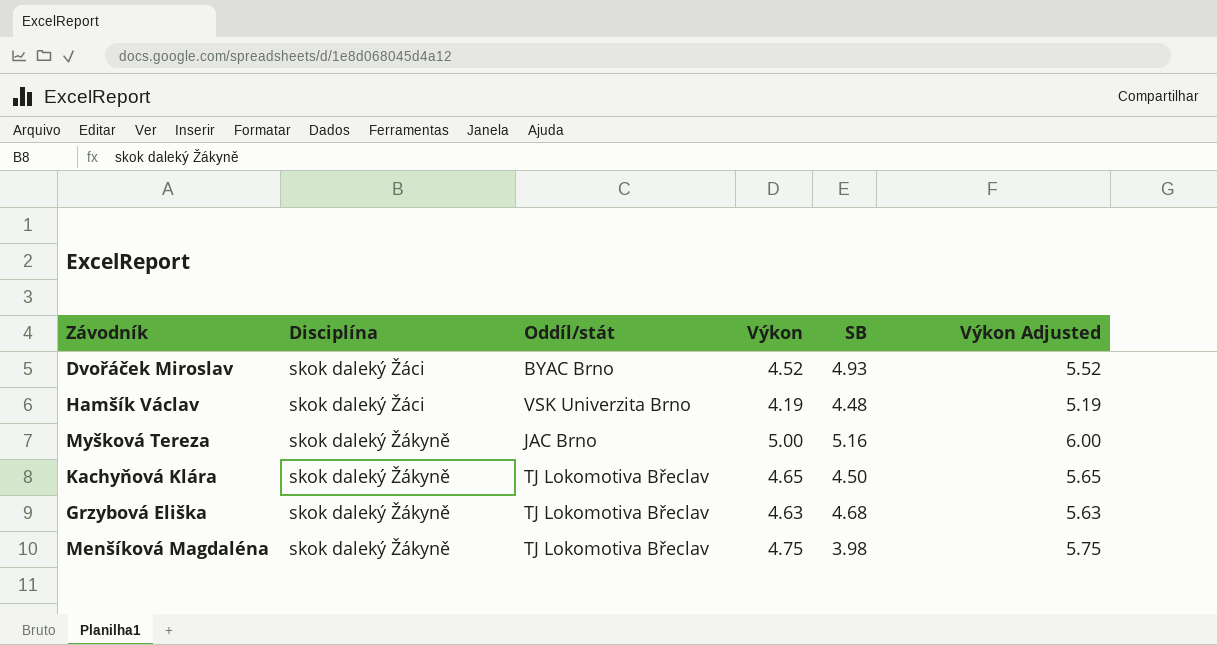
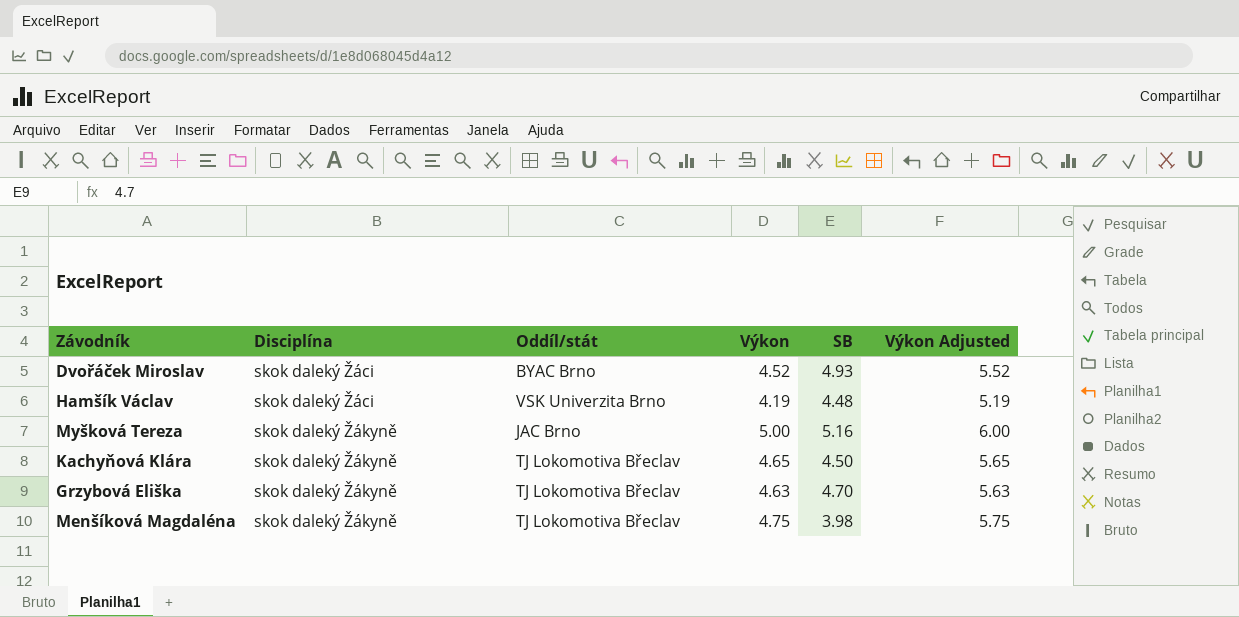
Grzybová Eliška | SB: 4.68 -> 4.70

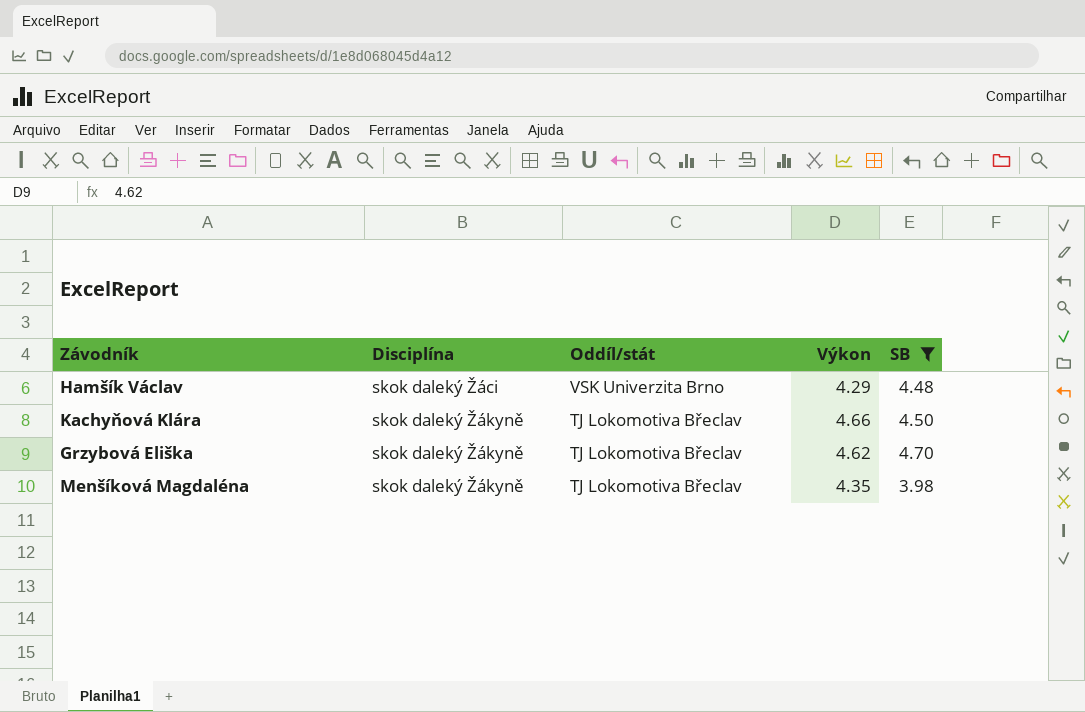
filter: none -> SB <= 4.70
column Výkon Adjusted | formula: [Výkon] + 1 -> none
Hamšík Václav | Výkon: 4.19 -> 4.29
Kachyňová Klára | Výkon: 4.65 -> 4.66
Grzybová Eliška | Výkon: 4.63 -> 4.62
Menšíková Magdaléna | Výkon: 4.75 -> 4.35

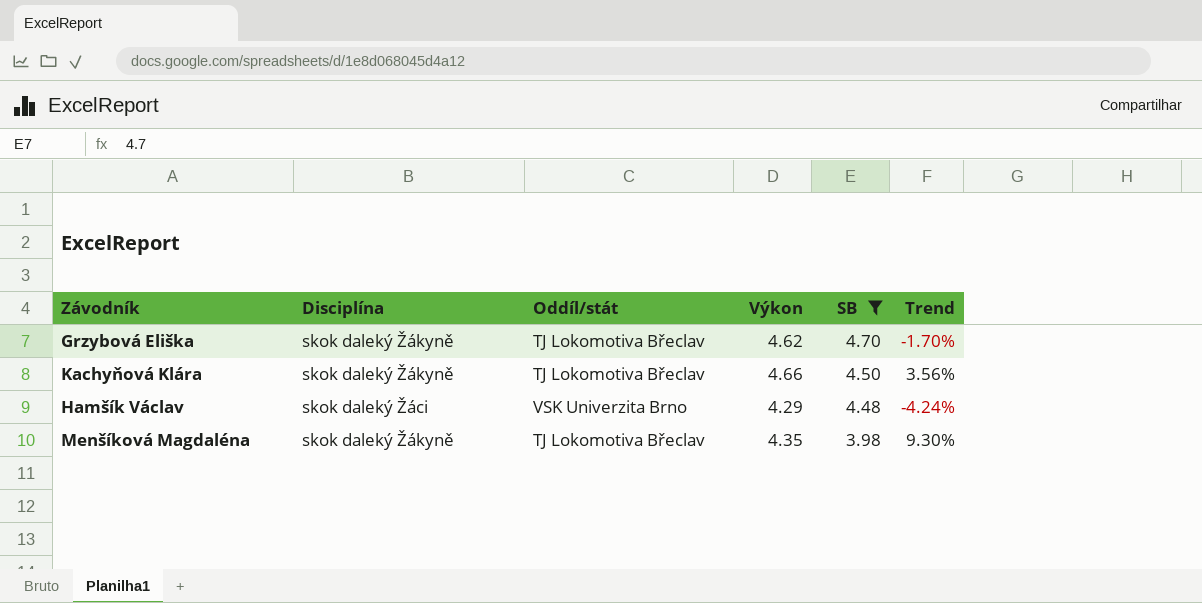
row order: Disciplína ascending -> SB descending
column Trend | formula: none -> ([Výkon] - [SB]) / [SB]

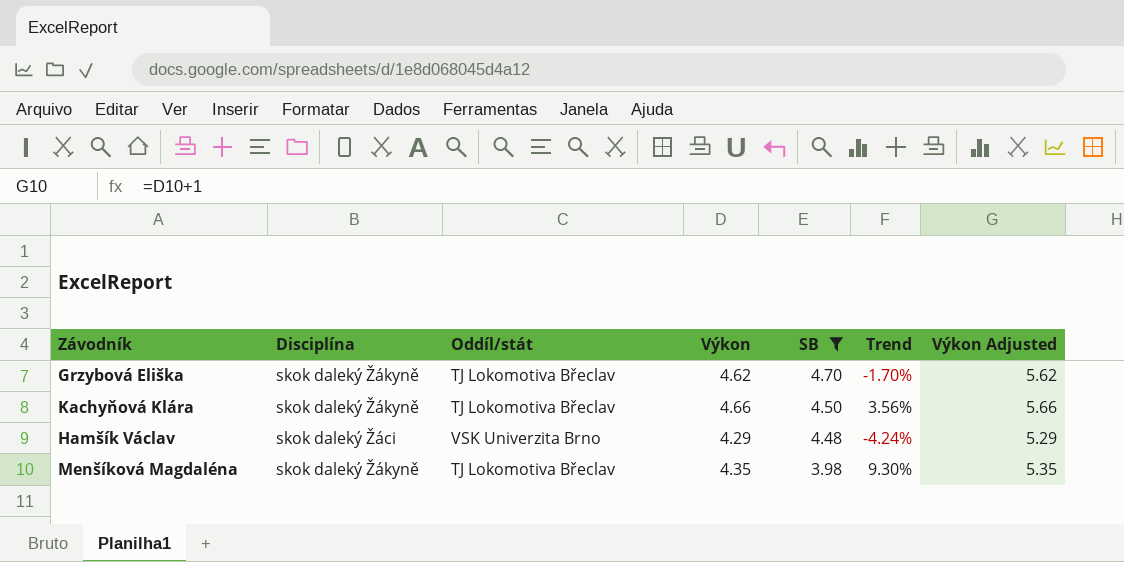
column Výkon Adjusted | formula: none -> [Výkon] + 1

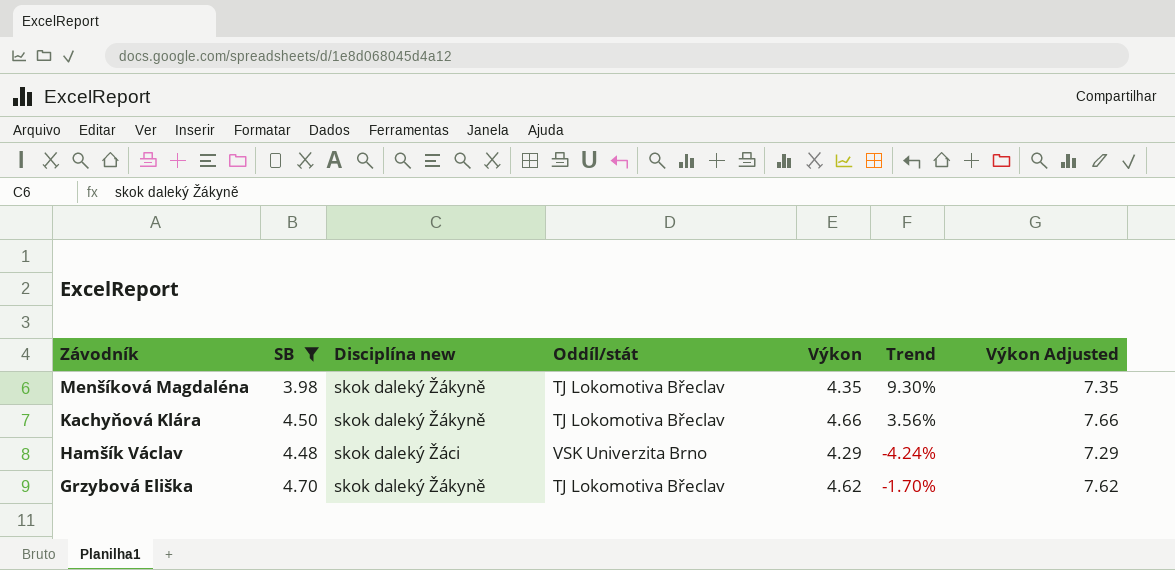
row order: SB descending -> Závodník descending
column SB | position: 5 -> 2
column name: Disciplína -> Disciplína new
column Výkon Adjusted | formula: [Výkon] + 1 -> [Výkon] + 3

